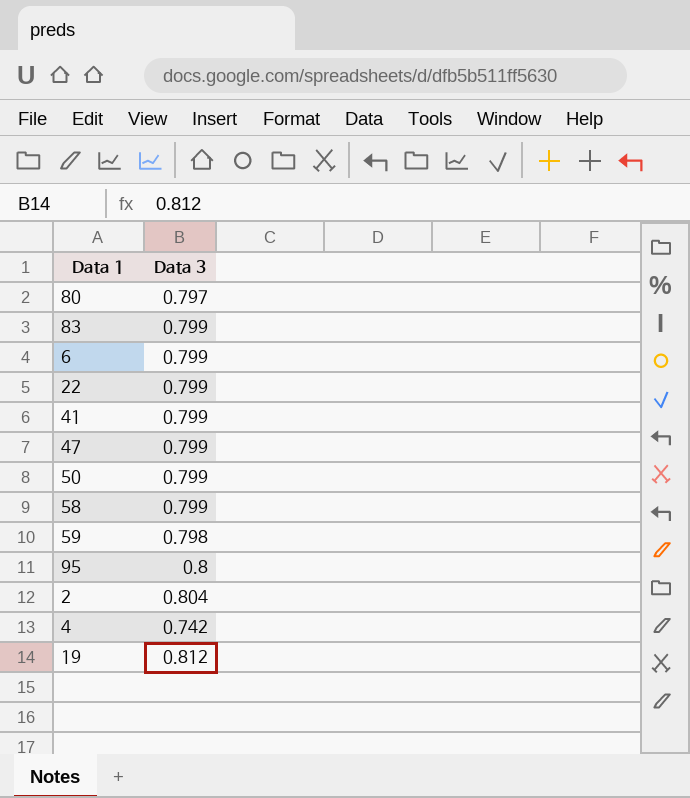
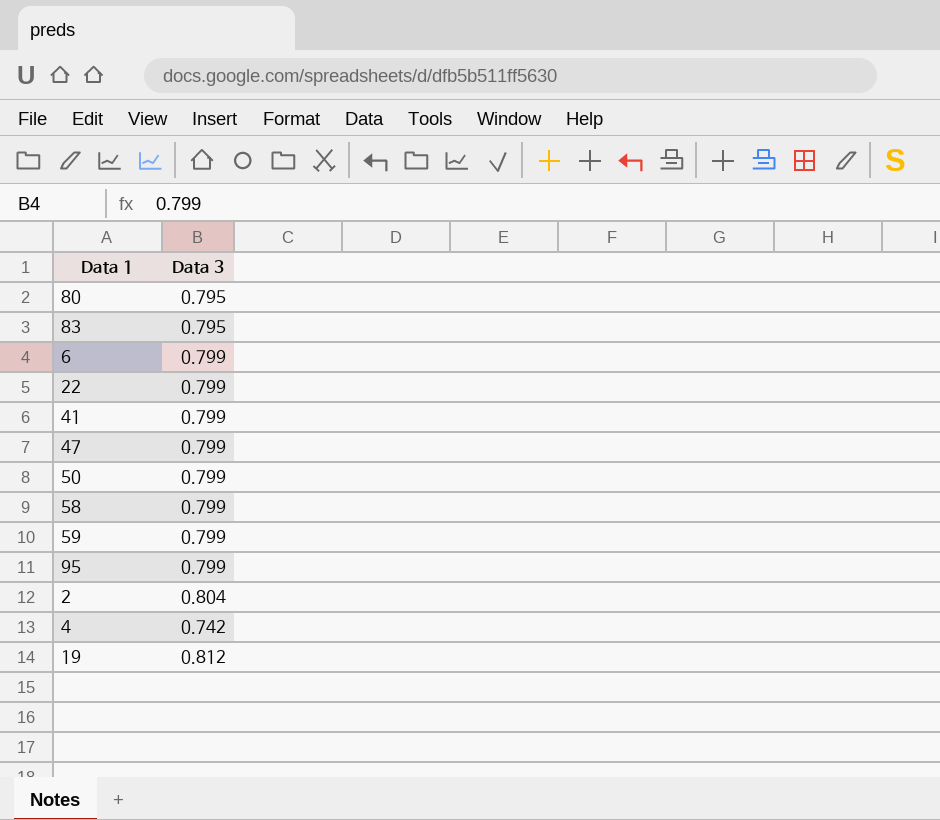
80 | Data 3: 0.797 -> 0.795
83 | Data 3: 0.799 -> 0.795
59 | Data 3: 0.798 -> 0.799
95 | Data 3: 0.8 -> 0.799

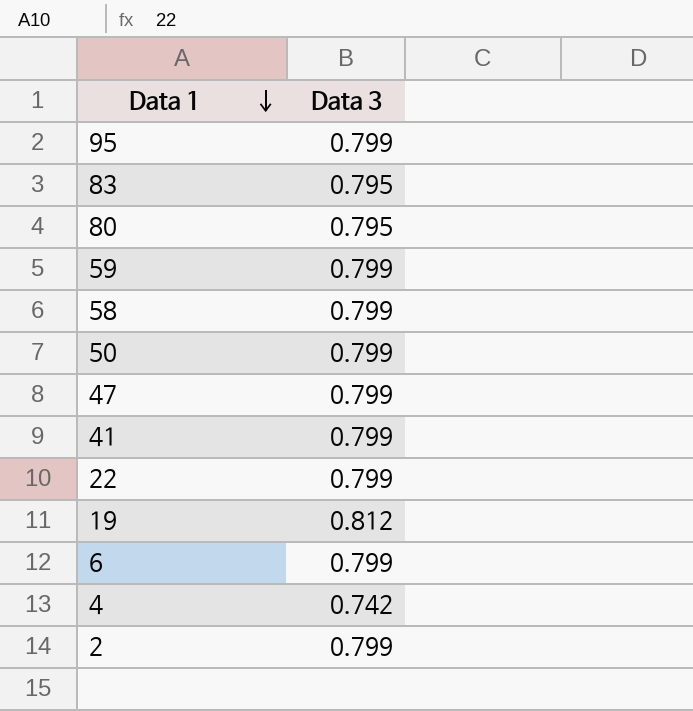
row order: none -> Data 1 descending
2 | Data 3: 0.804 -> 0.799

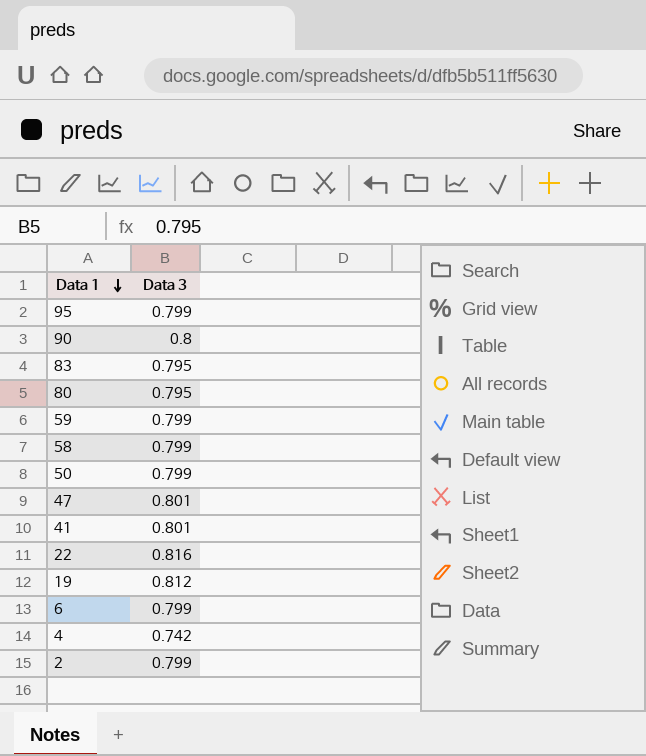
row 90: none -> 0.8
47 | Data 3: 0.799 -> 0.801
41 | Data 3: 0.799 -> 0.801
22 | Data 3: 0.799 -> 0.816

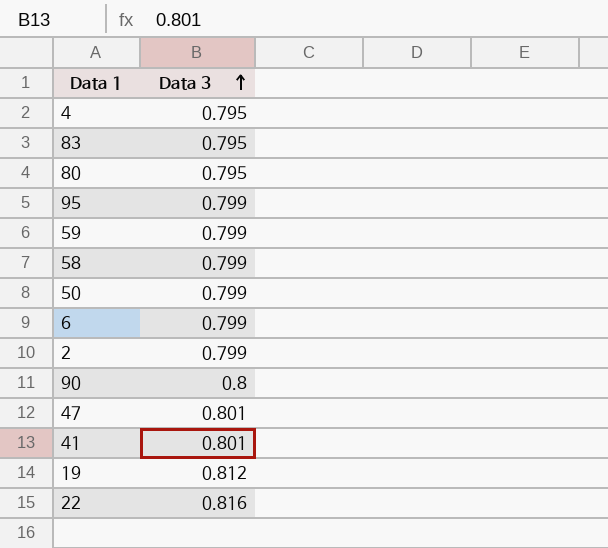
row order: Data 1 descending -> Data 3 ascending
4 | Data 3: 0.742 -> 0.795

